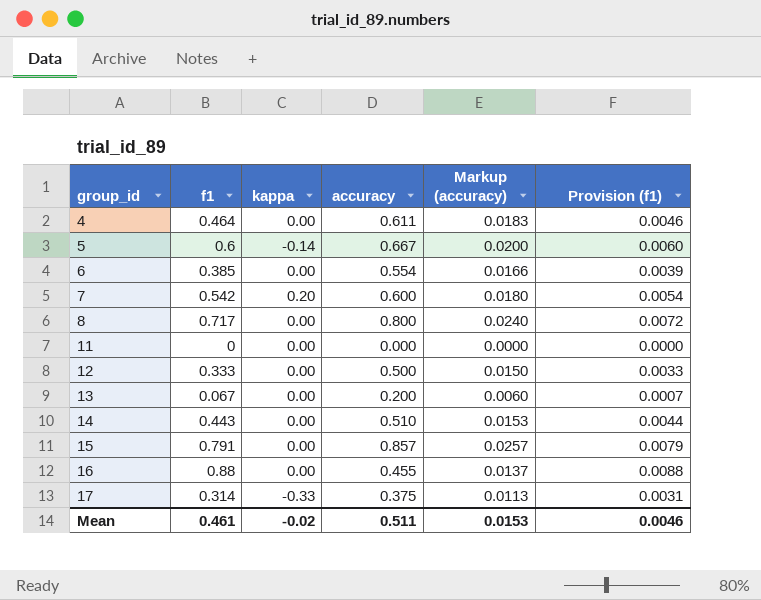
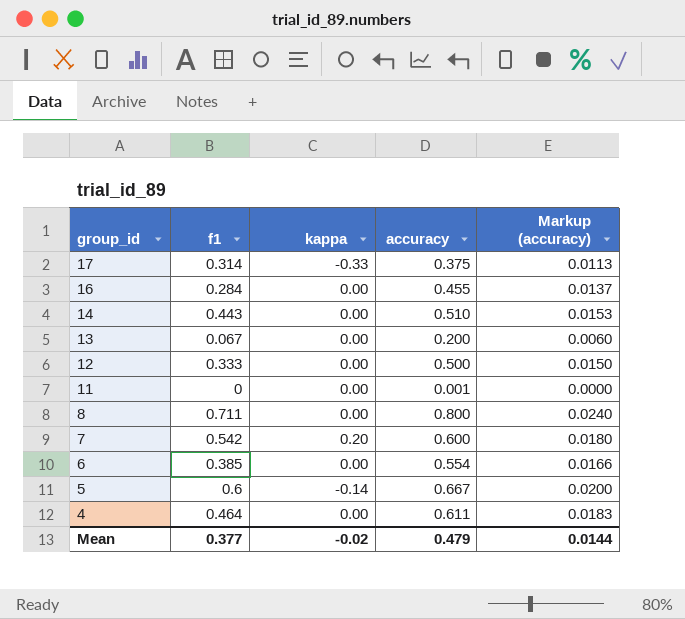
row order: group_id ascending -> group_id descending
column Provision (f1) | formula: [f1] * 0.01 -> none
row 15: 0.791 | 0.00 | 0.857 | 0.0257 | 0.0079 -> none
16 | f1: 0.88 -> 0.284
11 | accuracy: 0.000 -> 0.001
8 | f1: 0.717 -> 0.711
Mean | f1: 0.461 -> 0.377
Mean | accuracy: 0.511 -> 0.479
Mean | Markup (accuracy): 0.0153 -> 0.0144

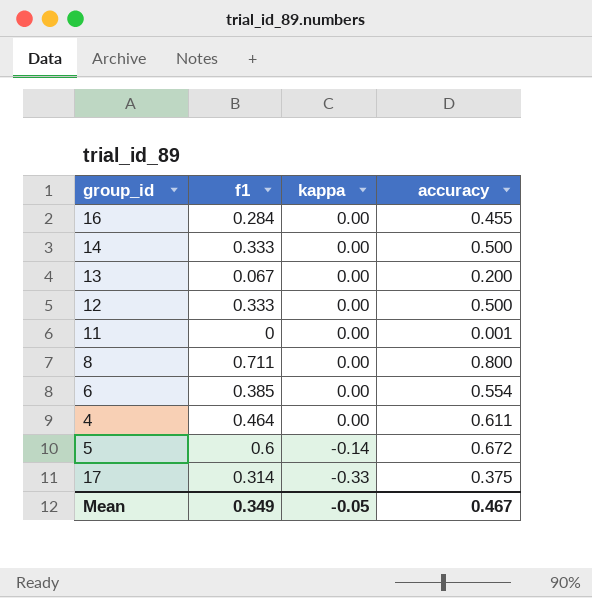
row order: group_id descending -> kappa descending
column Markup (accuracy) | formula: [accuracy] * 0.03 -> none
row 7: 0.542 | 0.20 | 0.600 | 0.0180 -> none
14 | f1: 0.443 -> 0.333
14 | accuracy: 0.510 -> 0.500
5 | accuracy: 0.667 -> 0.672
Mean | f1: 0.377 -> 0.349
Mean | kappa: -0.02 -> -0.05
Mean | accuracy: 0.479 -> 0.467

